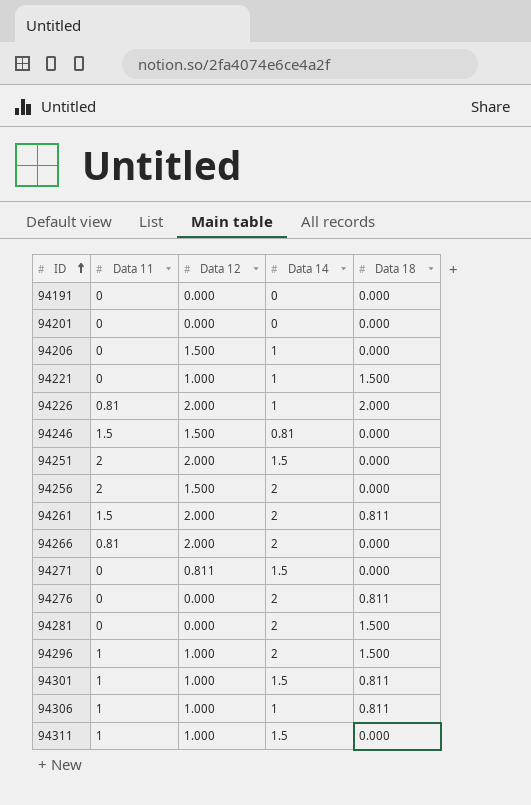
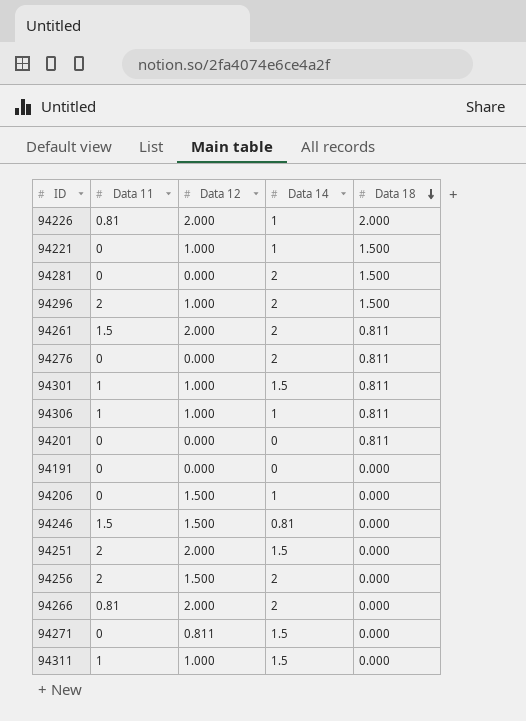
row order: ID ascending -> Data 18 descending
94296 | Data 11: 1 -> 2
94201 | Data 18: 0.000 -> 0.811

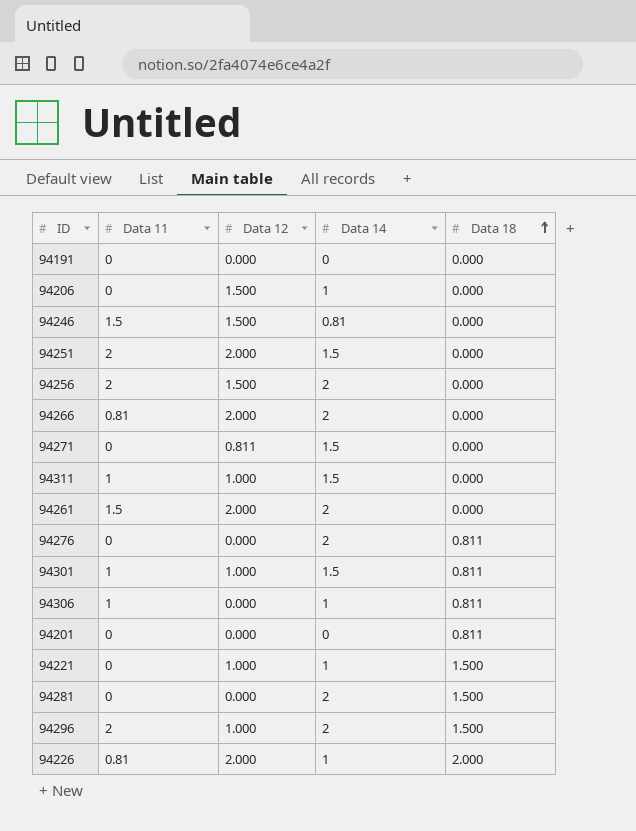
row order: Data 18 descending -> Data 18 ascending
94261 | Data 18: 0.811 -> 0.000
94306 | Data 12: 1.000 -> 0.000

